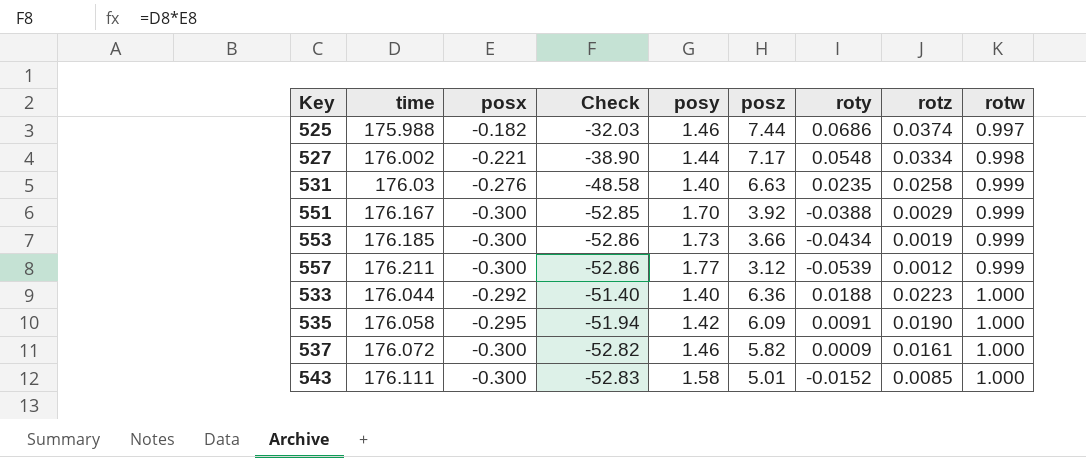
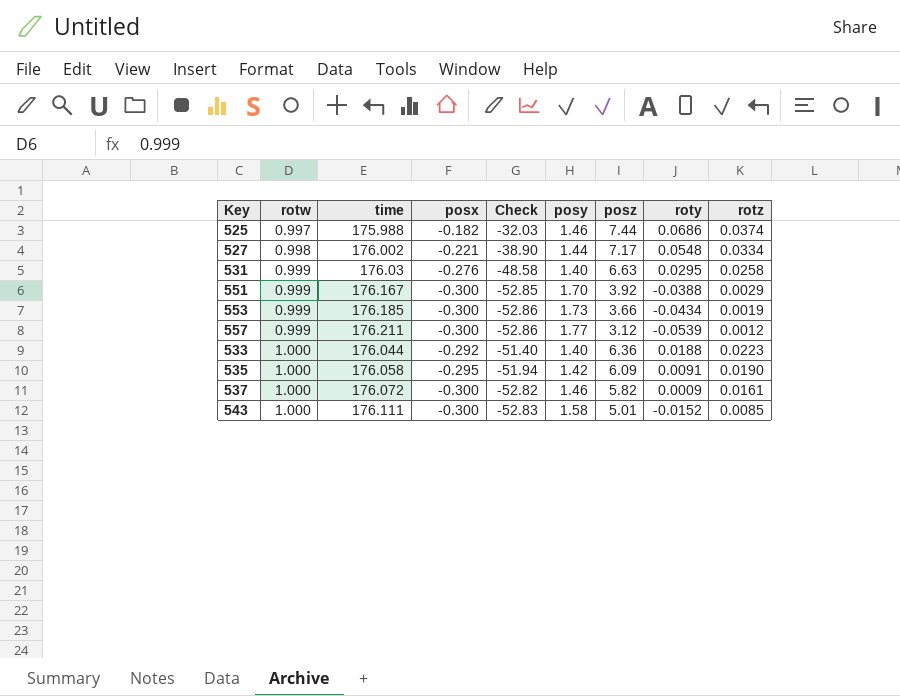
column rotw | position: 9 -> 2
531 | roty: 0.0235 -> 0.0295

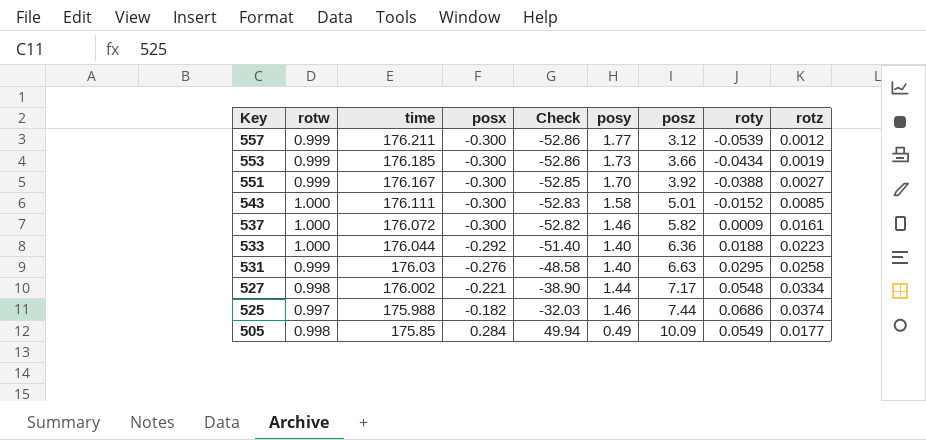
row order: rotw ascending -> Key descending
row 535: 1.000 | 176.058 | -0.295 | -51.94 | 1.42 | 6.09 | 0.0091 | 0.0190 -> none
551 | rotz: 0.0029 -> 0.0027
row 505: none -> 0.998 | 175.85 | 0.284 | 49.94 | 0.49 | 10.09 | 0.0549 | 0.0177

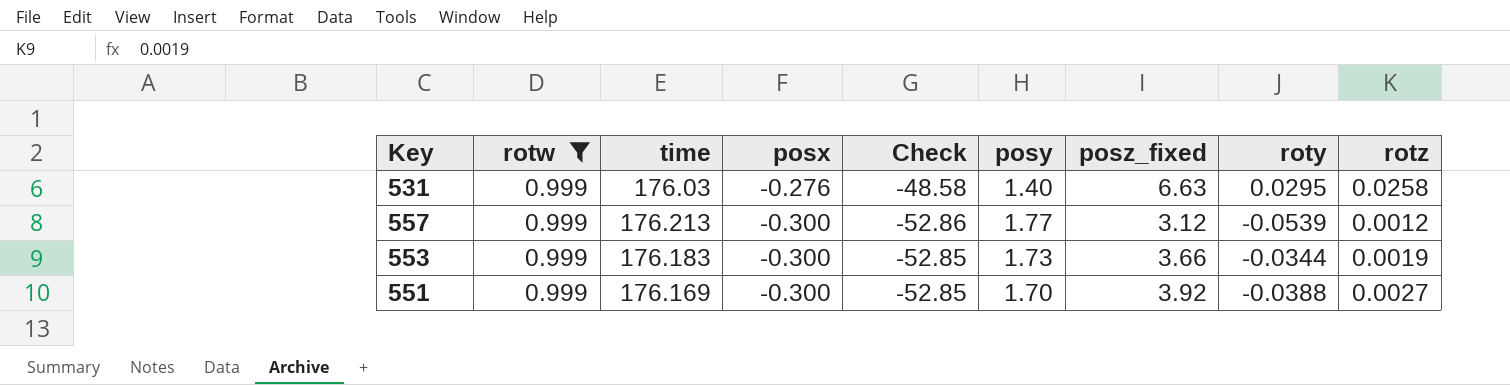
filter: none -> rotw = 0.999
row order: Key descending -> posx descending
column name: posz -> posz_fixed
557 | time: 176.211 -> 176.213
553 | time: 176.185 -> 176.183
553 | Check: -52.86 -> -52.85
553 | roty: -0.0434 -> -0.0344
551 | time: 176.167 -> 176.169

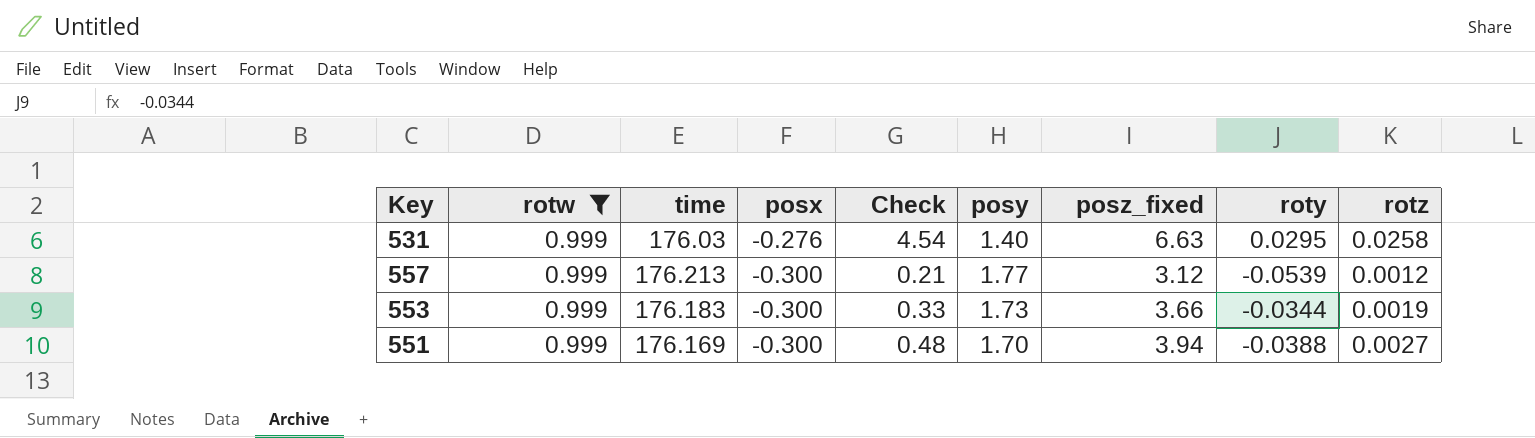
column Check | formula: [time] * [posx] -> [time] * [rotz]
551 | posz_fixed: 3.92 -> 3.94

